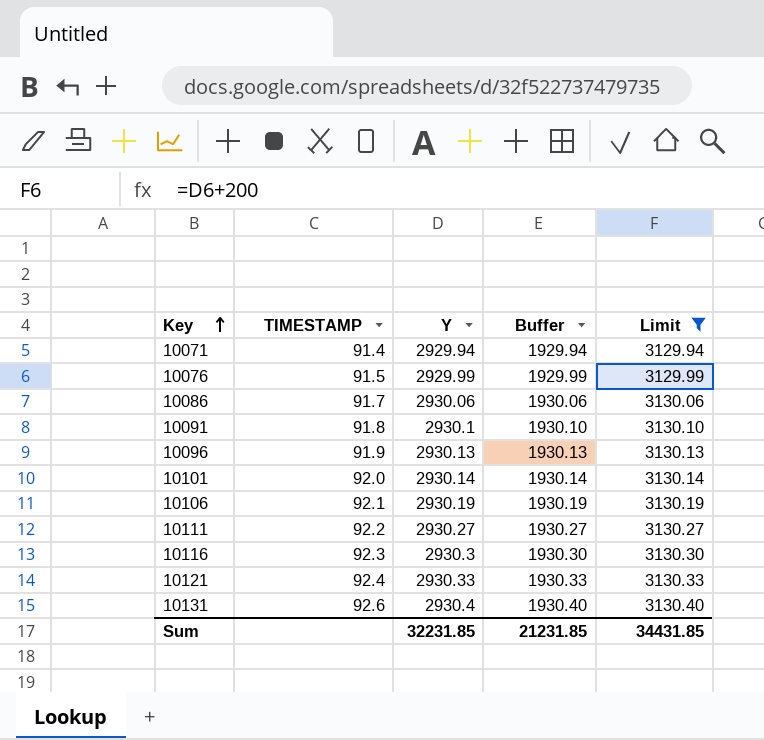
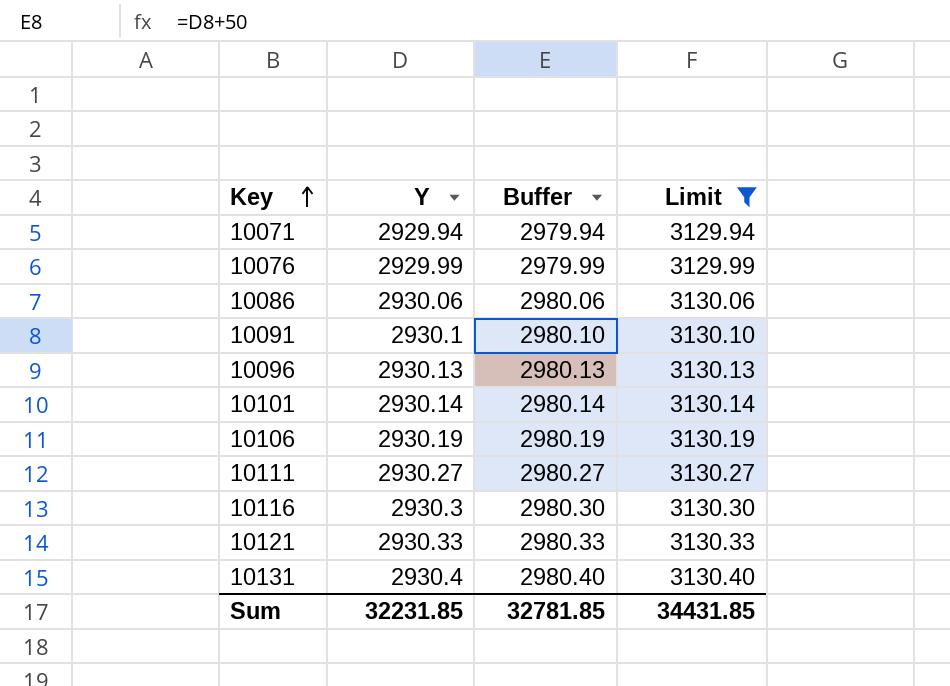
column TIMESTAMP | position: 2 -> none
column Buffer | formula: [Y] - 1000 -> [Y] + 50
Sum | Buffer: 21231.85 -> 32781.85

